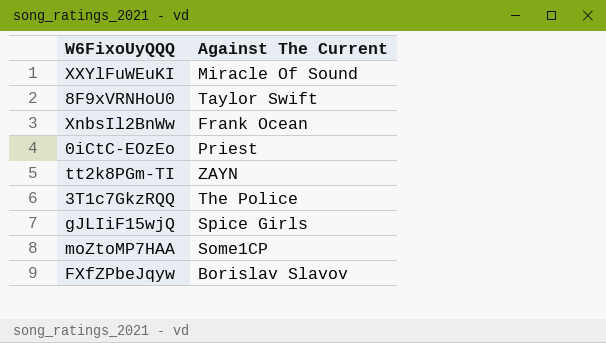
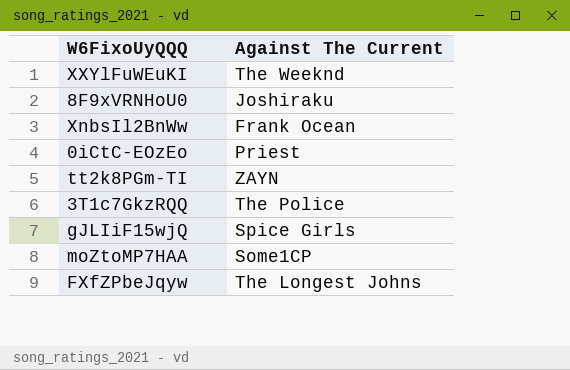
XXYlFuWEuKI | Against The Current: Miracle Of Sound -> The Weeknd
8F9xVRNHoU0 | Against The Current: Taylor Swift -> Joshiraku
FXfZPbeJqyw | Against The Current: Borislav Slavov -> The Longest Johns

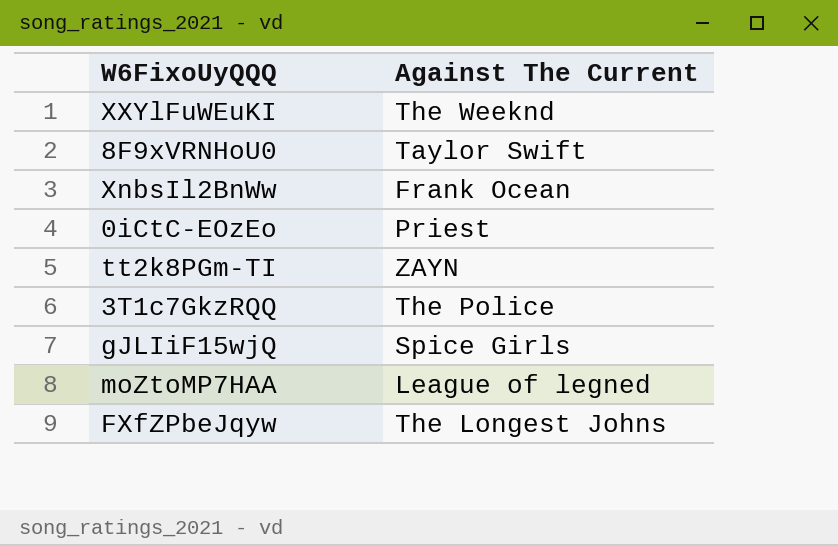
8F9xVRNHoU0 | Against The Current: Joshiraku -> Taylor Swift
moZtoMP7HAA | Against The Current: Some1CP -> League of legned

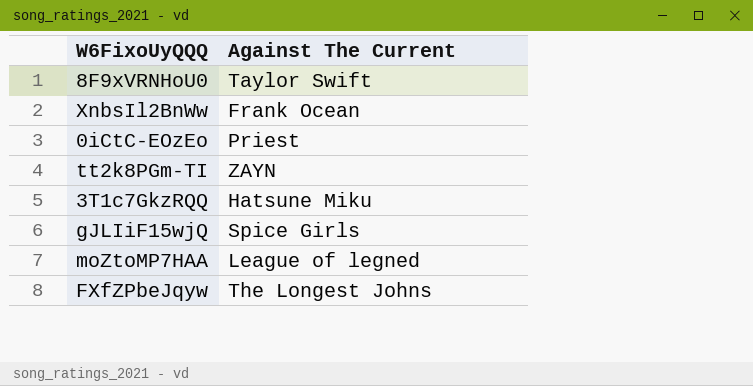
row XXYlFuWEuKI: The Weeknd -> none
3T1c7GkzRQQ | Against The Current: The Police -> Hatsune Miku

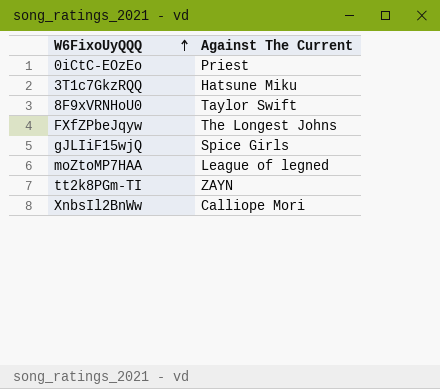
row order: none -> W6FixoUyQQQ ascending
XnbsIl2BnWw | Against The Current: Frank Ocean -> Calliope Mori

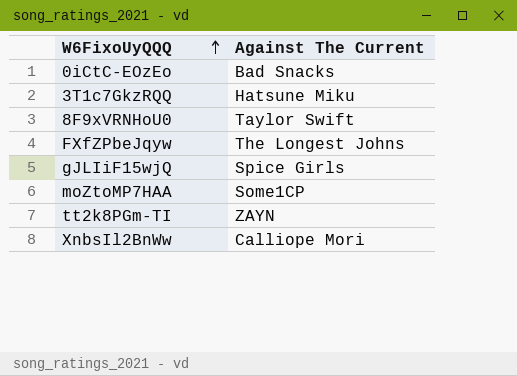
0iCtC-EOzEo | Against The Current: Priest -> Bad Snacks
moZtoMP7HAA | Against The Current: League of legned -> Some1CP

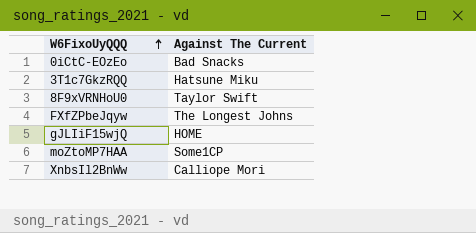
row tt2k8PGm-TI: ZAYN -> none
gJLIiF15wjQ | Against The Current: Spice Girls -> HOME

